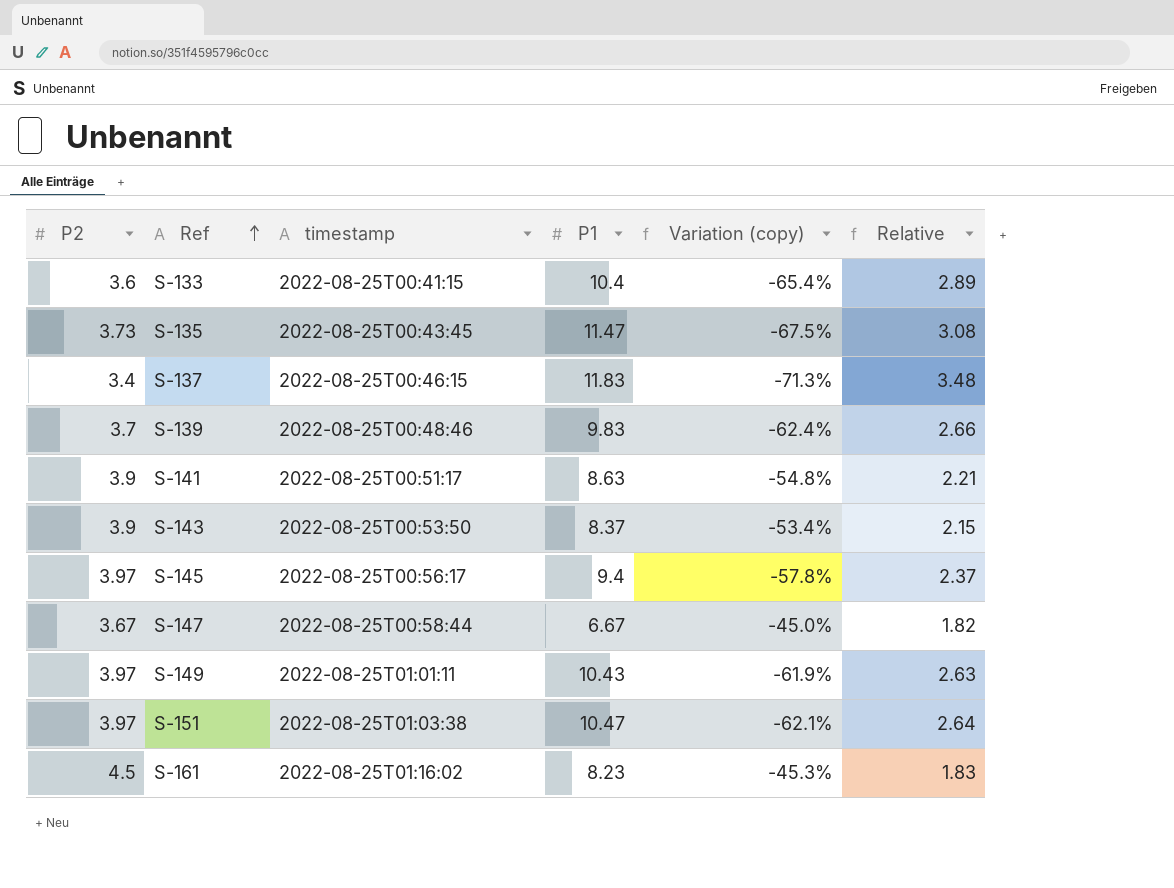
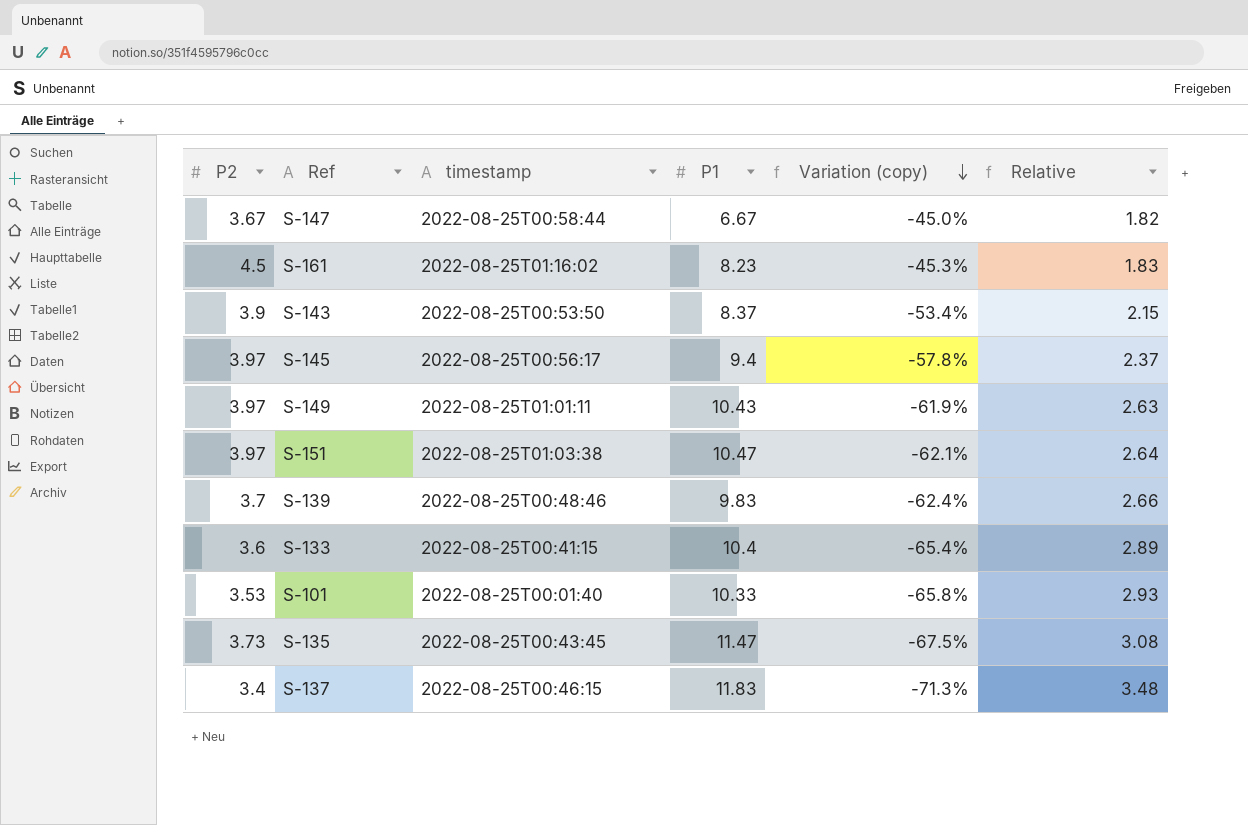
row order: Ref ascending -> Variation (copy) descending
row S-141: 3.9 | 2022-08-25T00:51:17 | 8.63 | -54.8% | 2.21 -> none
row S-101: none -> 3.53 | 2022-08-25T00:01:40 | 10.33 | -65.8% | 2.93

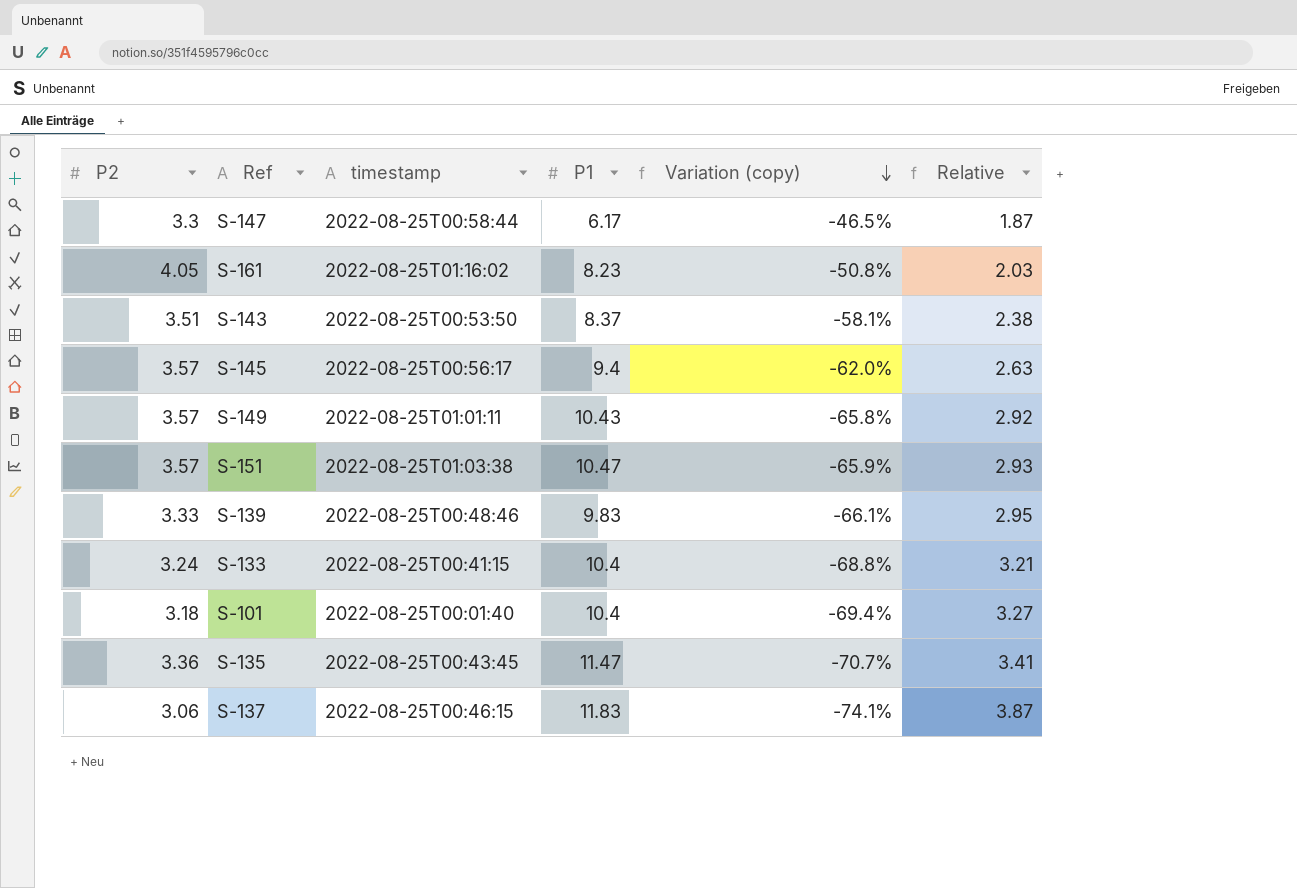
S-147 | P2: 3.67 -> 3.3
S-147 | P1: 6.67 -> 6.17
S-147 | Variation (copy): -45.0% -> -46.5%
S-147 | Relative: 1.82 -> 1.87
S-161 | P2: 4.5 -> 4.05
S-161 | Variation (copy): -45.3% -> -50.8%
S-161 | Relative: 1.83 -> 2.03
S-143 | P2: 3.9 -> 3.51
S-143 | Variation (copy): -53.4% -> -58.1%
S-143 | Relative: 2.15 -> 2.38
S-145 | P2: 3.97 -> 3.57
S-145 | Variation (copy): -57.8% -> -62.0%
S-145 | Relative: 2.37 -> 2.63
S-149 | P2: 3.97 -> 3.57
S-149 | Variation (copy): -61.9% -> -65.8%
S-149 | Relative: 2.63 -> 2.92
S-151 | P2: 3.97 -> 3.57
S-151 | Variation (copy): -62.1% -> -65.9%
S-151 | Relative: 2.64 -> 2.93
S-139 | P2: 3.7 -> 3.33
S-139 | Variation (copy): -62.4% -> -66.1%
S-139 | Relative: 2.66 -> 2.95
S-133 | P2: 3.6 -> 3.24
S-133 | Variation (copy): -65.4% -> -68.8%
S-133 | Relative: 2.89 -> 3.21
S-101 | P2: 3.53 -> 3.18
S-101 | P1: 10.33 -> 10.4
S-101 | Variation (copy): -65.8% -> -69.4%
S-101 | Relative: 2.93 -> 3.27
S-135 | P2: 3.73 -> 3.36
S-135 | Variation (copy): -67.5% -> -70.7%
S-135 | Relative: 3.08 -> 3.41
S-137 | P2: 3.4 -> 3.06
S-137 | Variation (copy): -71.3% -> -74.1%
S-137 | Relative: 3.48 -> 3.87

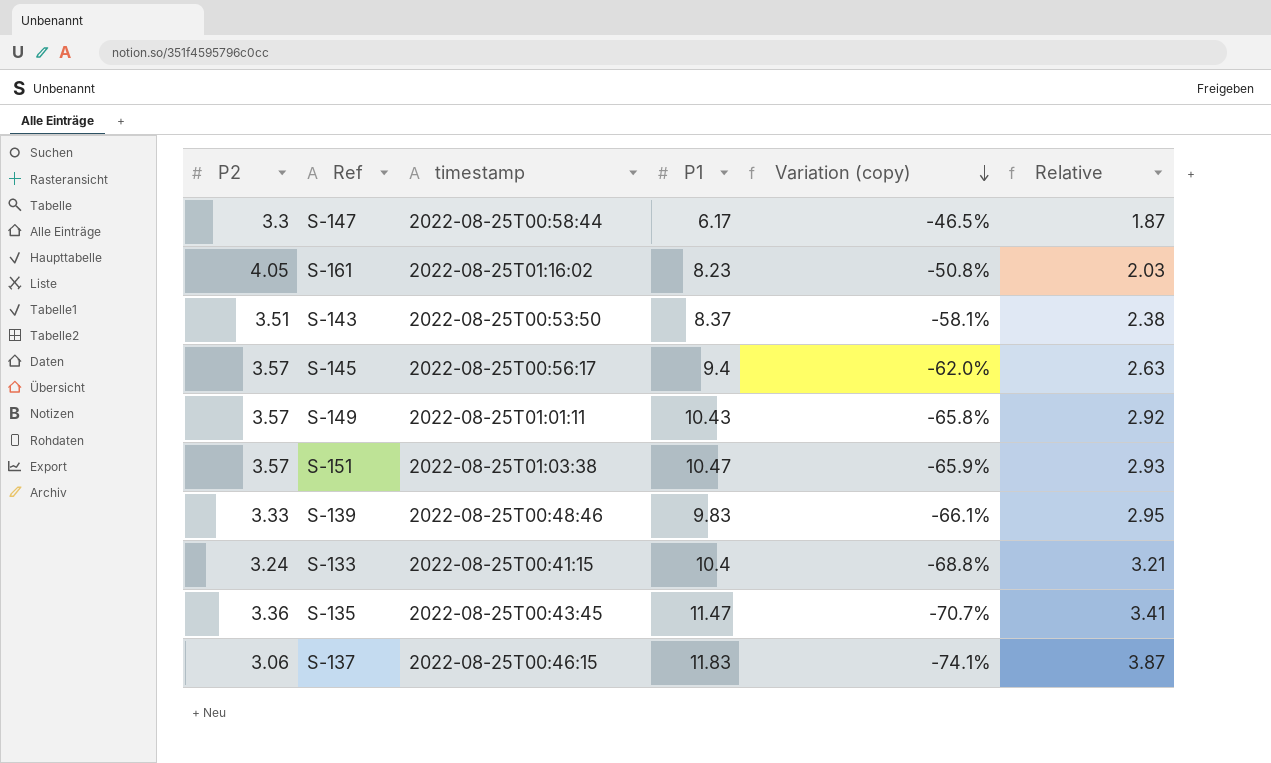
row S-101: 3.18 | 2022-08-25T00:01:40 | 10.4 | -69.4% | 3.27 -> none

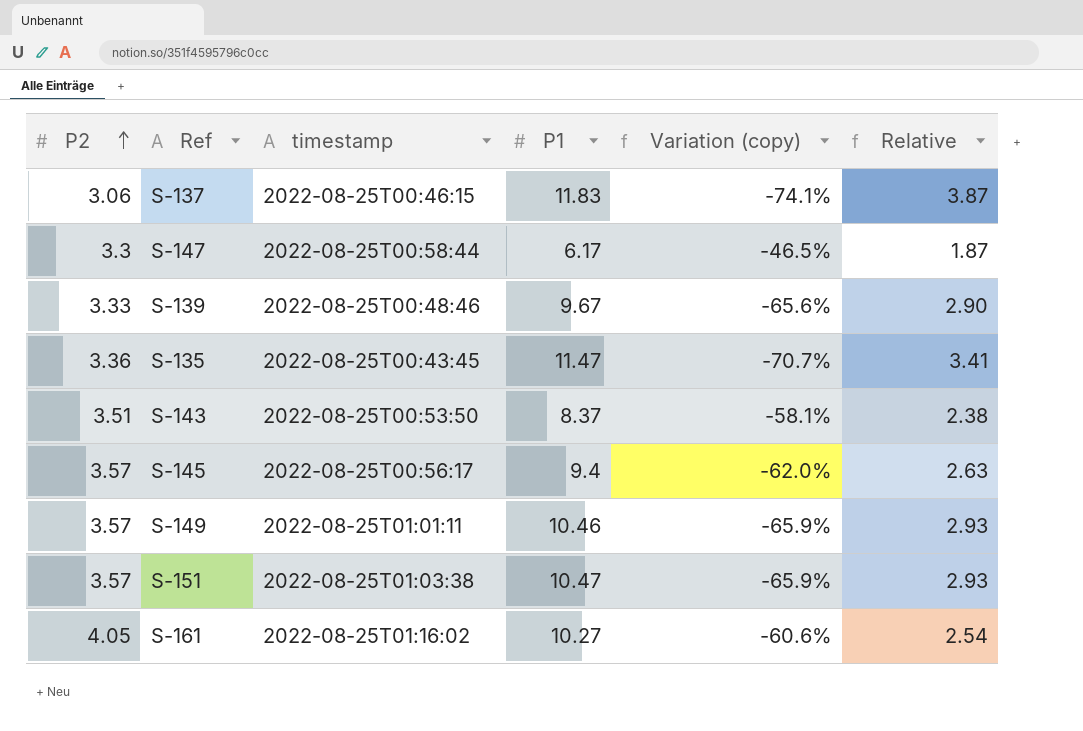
row order: Variation (copy) descending -> P2 ascending
row S-133: 3.24 | 2022-08-25T00:41:15 | 10.4 | -68.8% | 3.21 -> none
S-139 | P1: 9.83 -> 9.67
S-139 | Variation (copy): -66.1% -> -65.6%
S-139 | Relative: 2.95 -> 2.90
S-149 | P1: 10.43 -> 10.46
S-149 | Variation (copy): -65.8% -> -65.9%
S-149 | Relative: 2.92 -> 2.93
S-161 | P1: 8.23 -> 10.27
S-161 | Variation (copy): -50.8% -> -60.6%
S-161 | Relative: 2.03 -> 2.54

